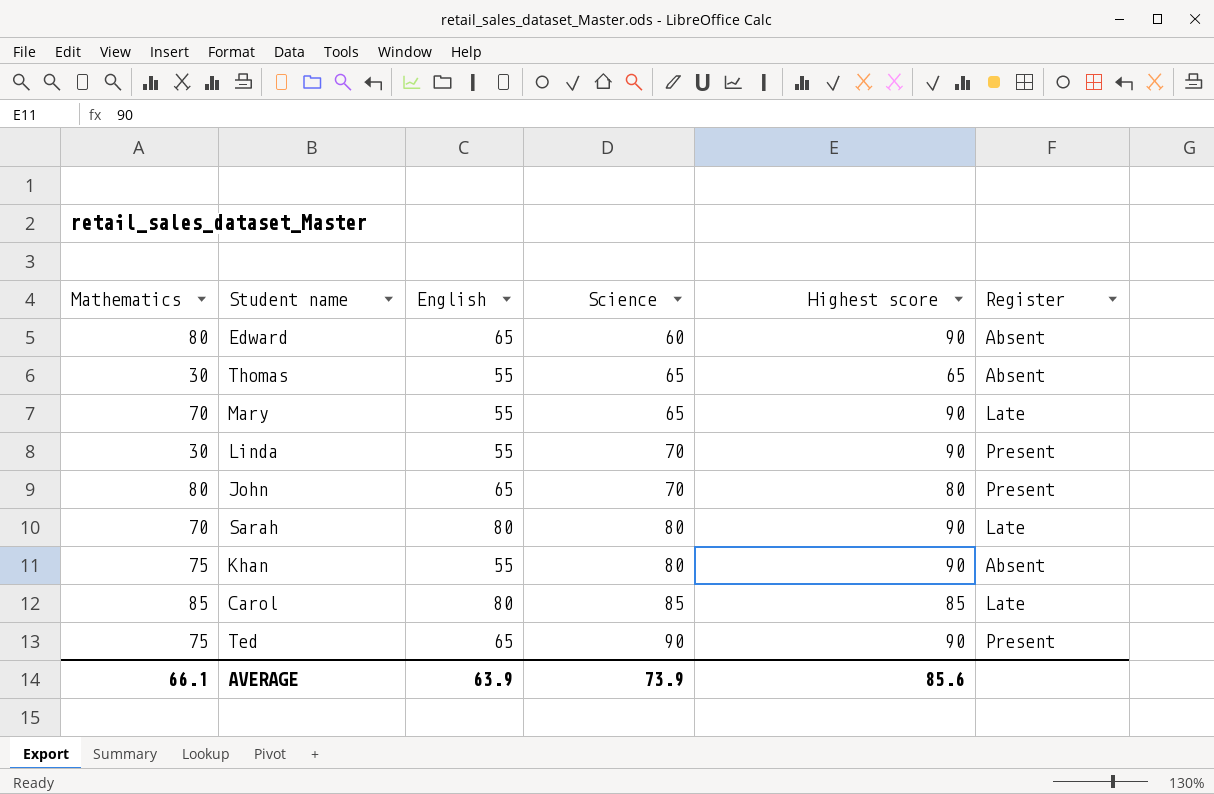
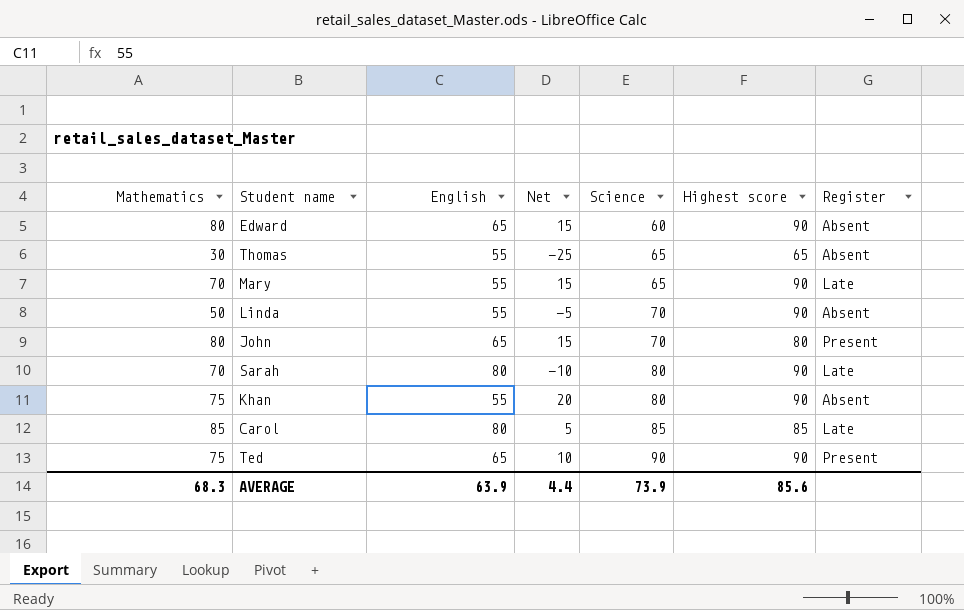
column Net | formula: none -> [Mathematics] - [English]
Linda | Mathematics: 30 -> 50
Linda | Register: Present -> Absent
AVERAGE | Mathematics: 66.1 -> 68.3

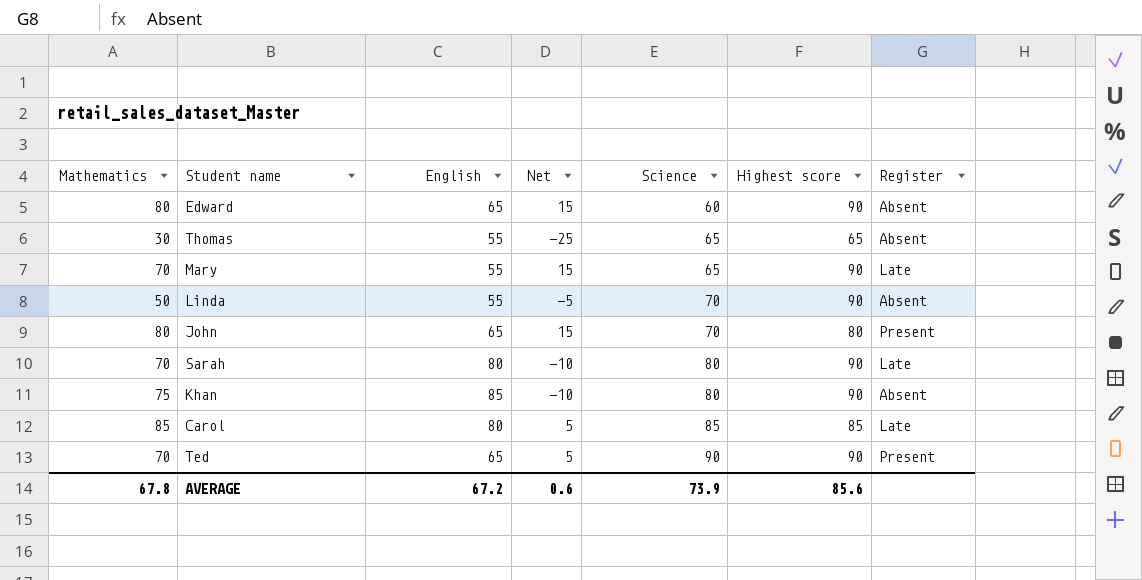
Khan | English: 55 -> 85
Khan | Net: 20 -> -10
Ted | Mathematics: 75 -> 70
Ted | Net: 10 -> 5
AVERAGE | Mathematics: 68.3 -> 67.8
AVERAGE | English: 63.9 -> 67.2
AVERAGE | Net: 4.4 -> 0.6

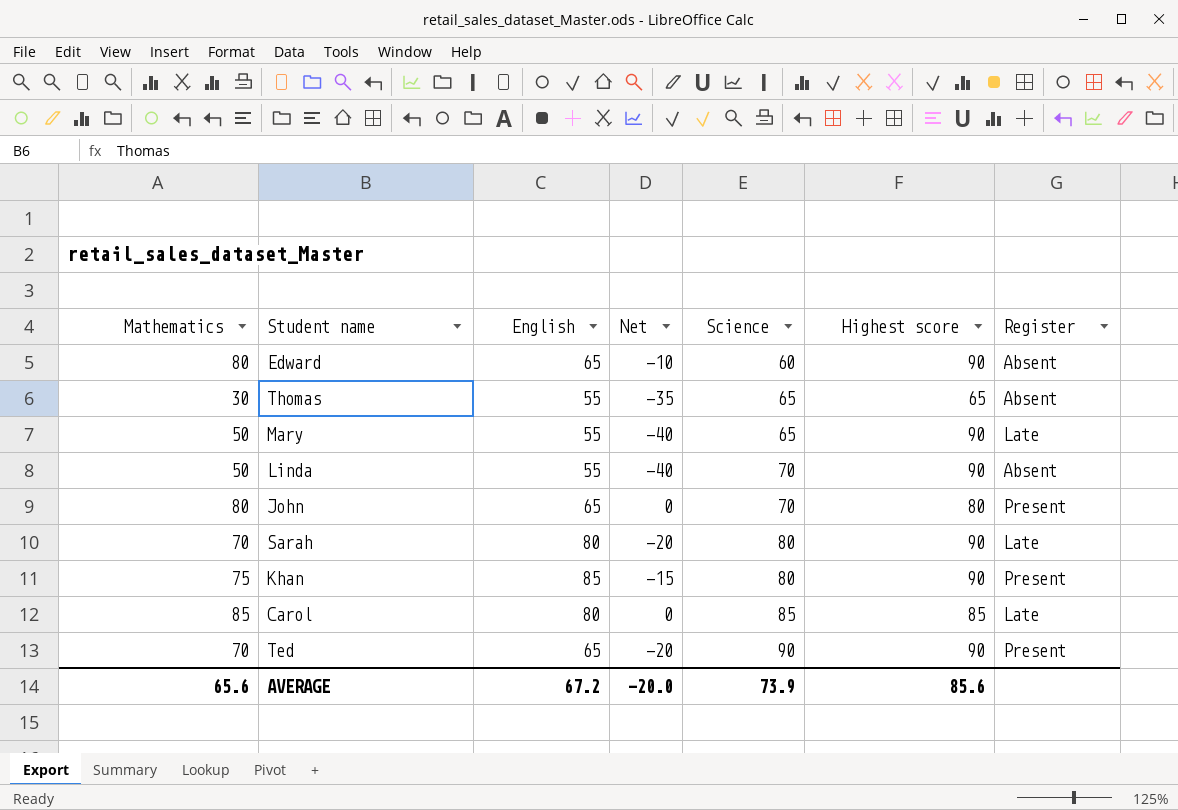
column Net | formula: [Mathematics] - [English] -> [Mathematics] - [Highest score]
Mary | Mathematics: 70 -> 50
Khan | Register: Absent -> Present
AVERAGE | Mathematics: 67.8 -> 65.6
AVERAGE | Net: 0.6 -> -20.0

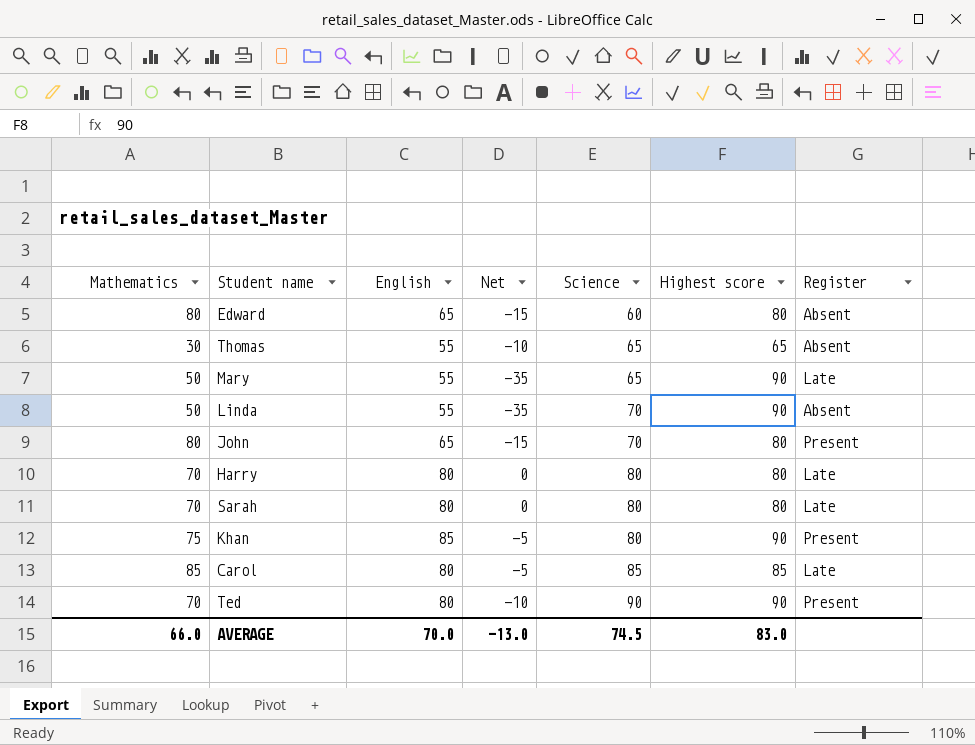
column Net | formula: [Mathematics] - [Highest score] -> [English] - [Highest score]
Edward | Highest score: 90 -> 80
row Harry: none -> 70 | 80 | 0 | 80 | 80 | Late
Sarah | Highest score: 90 -> 80
Ted | English: 65 -> 80
AVERAGE | Mathematics: 65.6 -> 66.0
AVERAGE | English: 67.2 -> 70.0
AVERAGE | Net: -20.0 -> -13.0
AVERAGE | Science: 73.9 -> 74.5
AVERAGE | Highest score: 85.6 -> 83.0

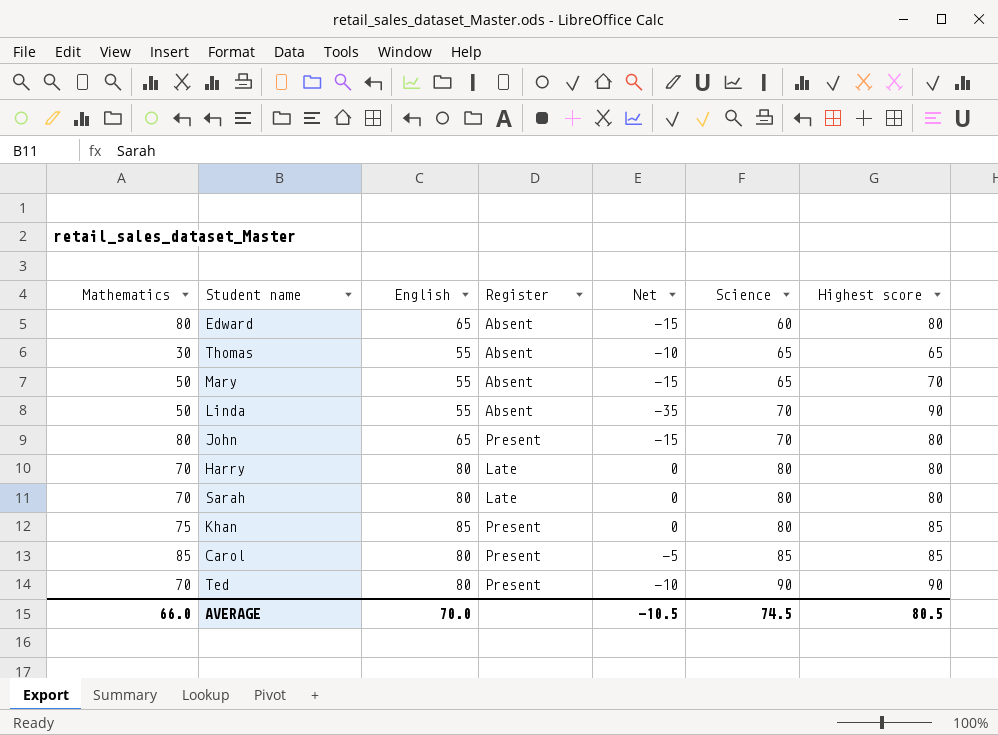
column Register | position: 7 -> 4
Mary | Register: Late -> Absent
Mary | Net: -35 -> -15
Mary | Highest score: 90 -> 70
Khan | Net: -5 -> 0
Khan | Highest score: 90 -> 85
Carol | Register: Late -> Present
AVERAGE | Net: -13.0 -> -10.5
AVERAGE | Highest score: 83.0 -> 80.5

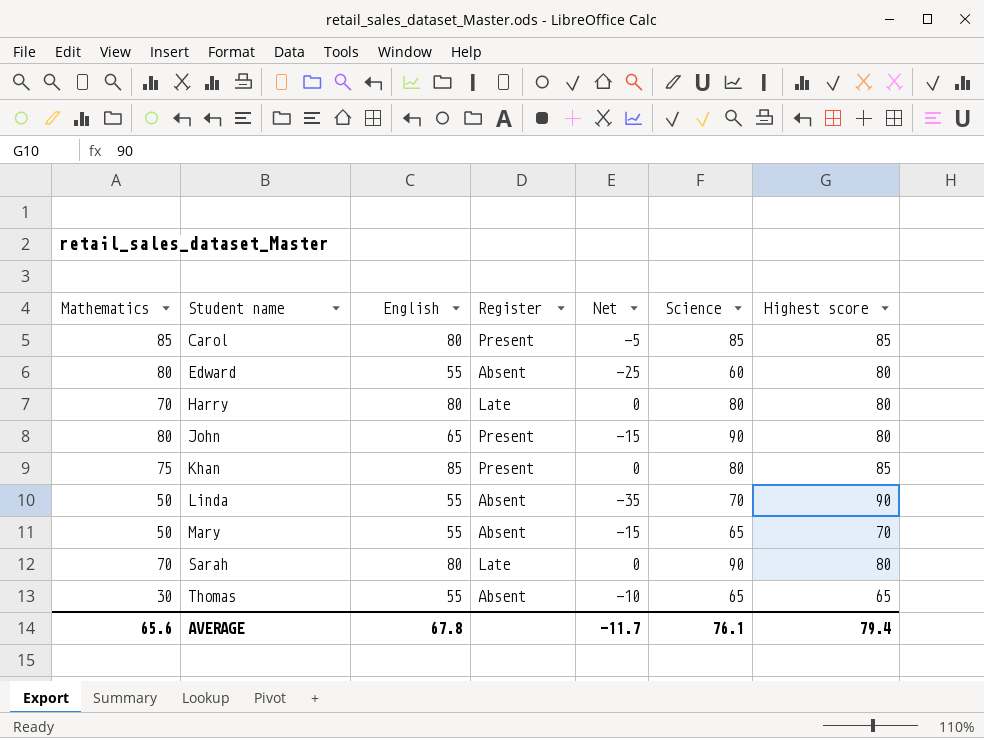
row order: Science ascending -> Student name ascending
row Ted: 70 | 80 | Present | -10 | 90 | 90 -> none
Edward | English: 65 -> 55
Edward | Net: -15 -> -25
John | Science: 70 -> 90
Sarah | Science: 80 -> 90
AVERAGE | Mathematics: 66.0 -> 65.6
AVERAGE | English: 70.0 -> 67.8
AVERAGE | Net: -10.5 -> -11.7
AVERAGE | Science: 74.5 -> 76.1
AVERAGE | Highest score: 80.5 -> 79.4

